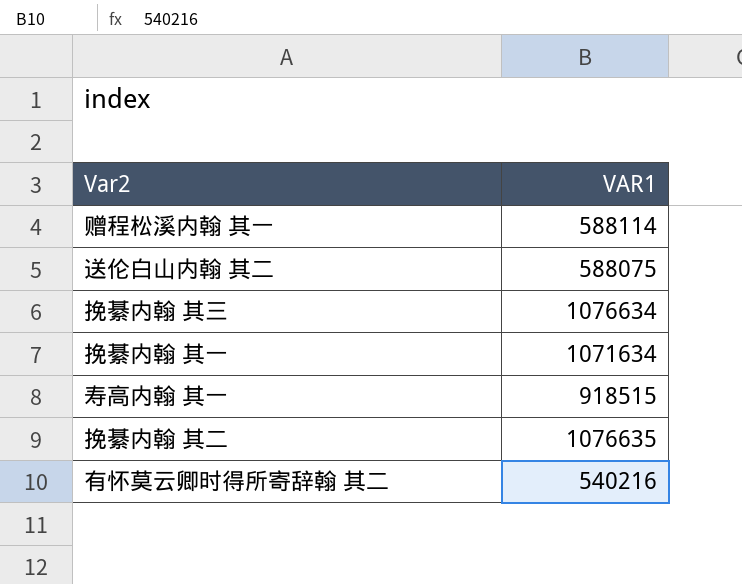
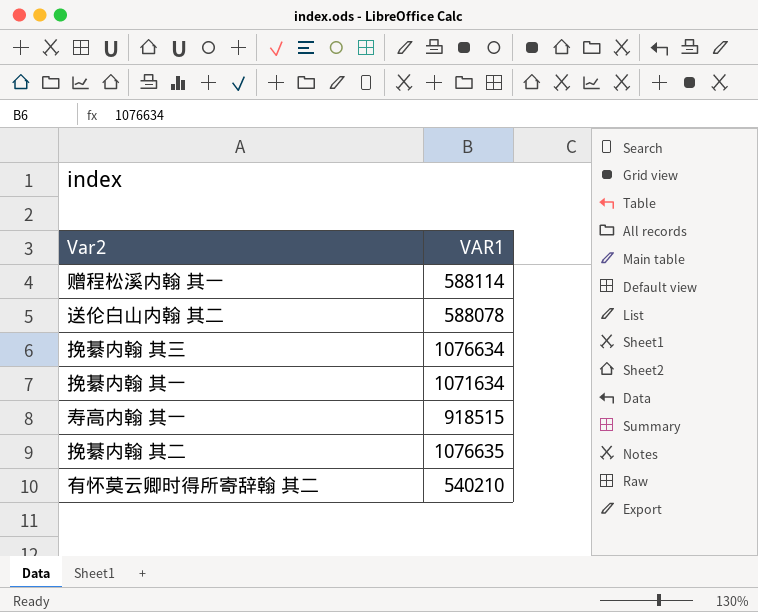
送伦白山内翰 其二 | VAR1: 588075 -> 588078
有怀莫云卿时得所寄辞翰 其二 | VAR1: 540216 -> 540210

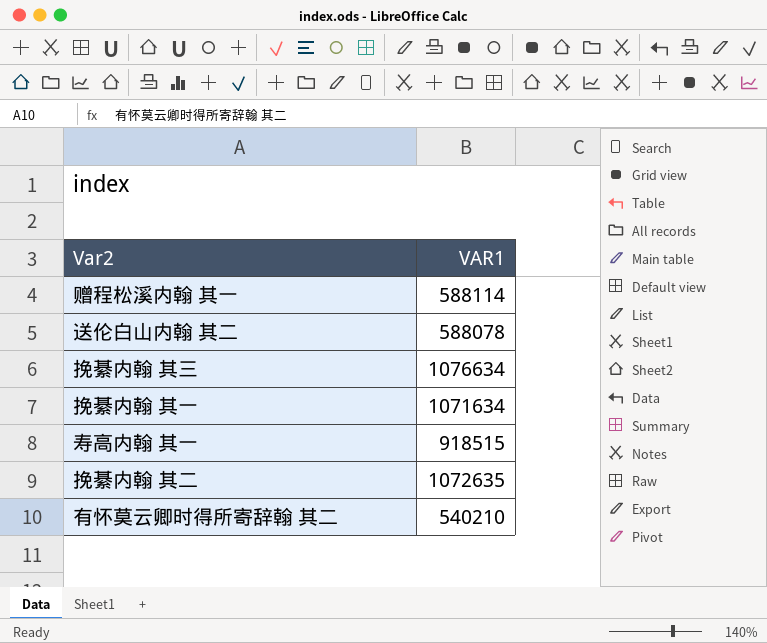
挽綦内翰 其二 | VAR1: 1076635 -> 1072635

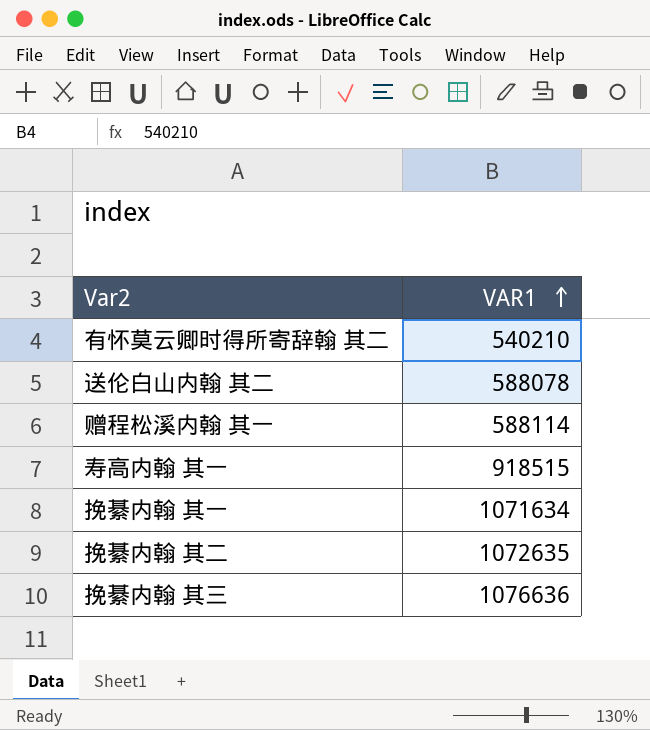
row order: none -> VAR1 ascending
挽綦内翰 其三 | VAR1: 1076634 -> 1076636

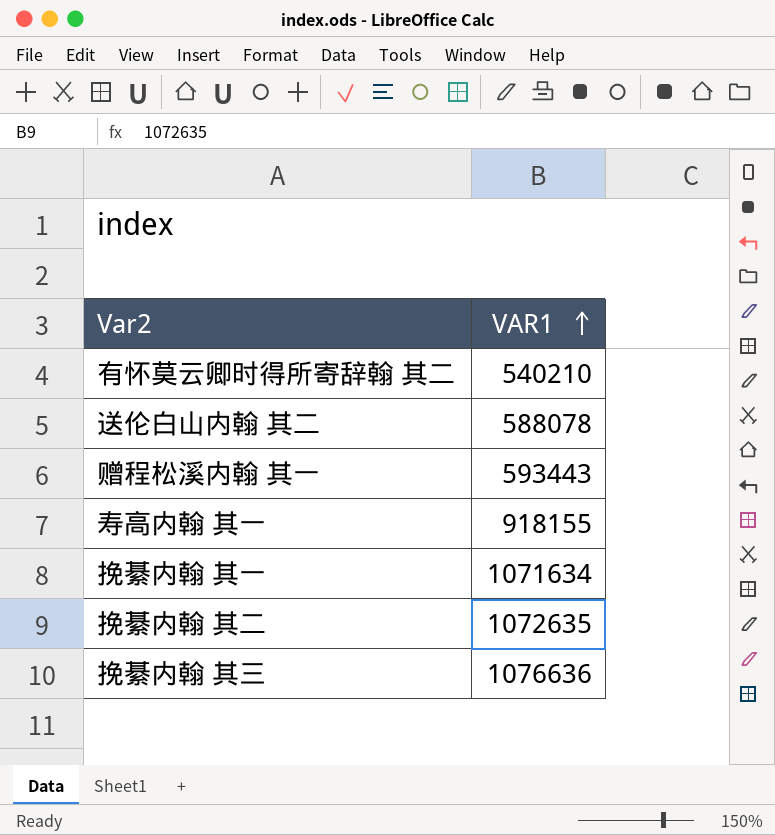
赠程松溪内翰 其一 | VAR1: 588114 -> 593443
寿高内翰 其一 | VAR1: 918515 -> 918155

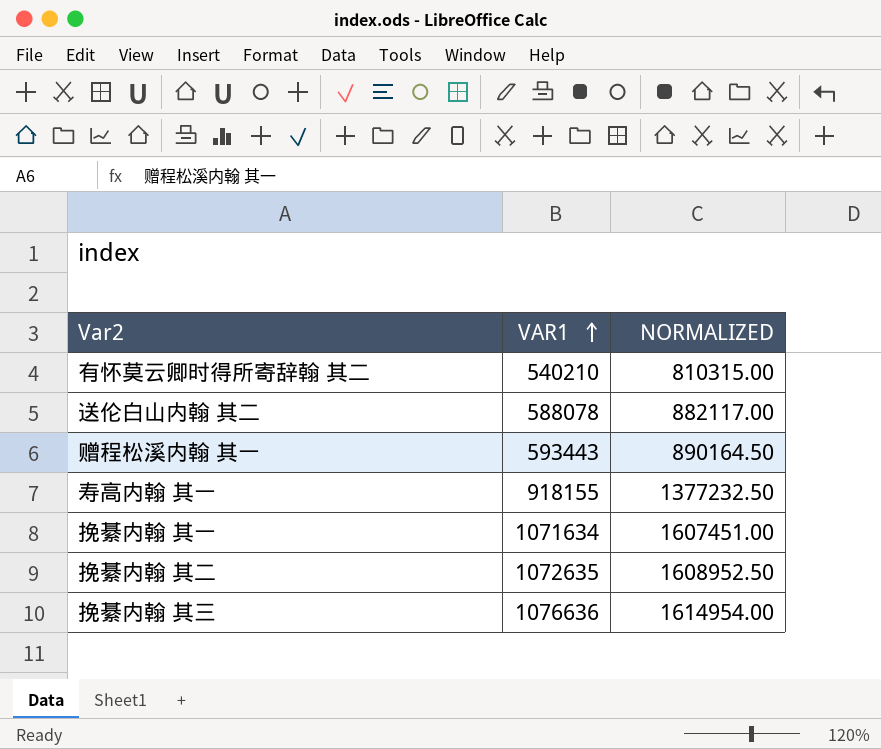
column NORMALIZED | formula: none -> [VAR1] * 1.5

